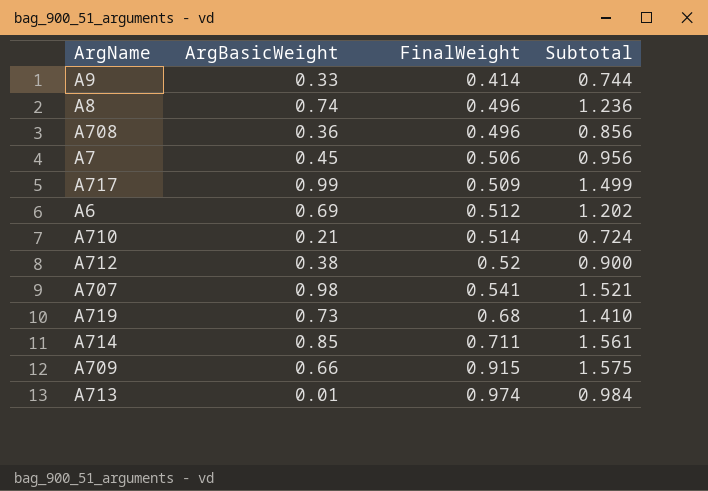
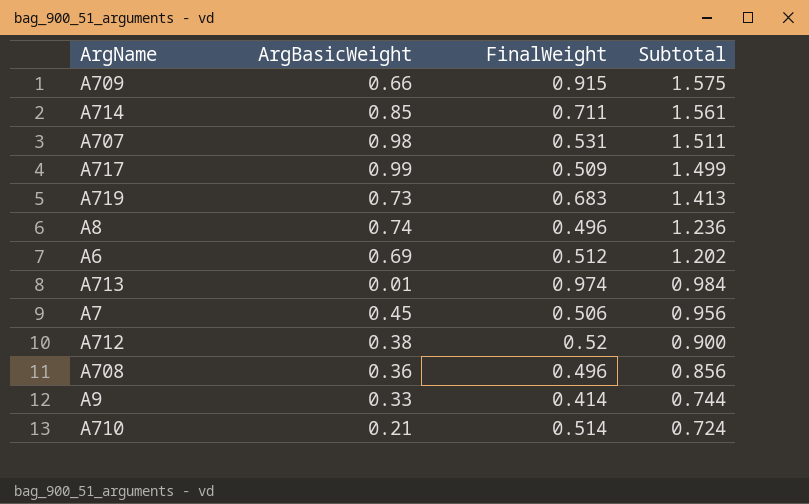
row order: FinalWeight ascending -> Subtotal descending
A707 | FinalWeight: 0.541 -> 0.531
A707 | Subtotal: 1.521 -> 1.511
A719 | FinalWeight: 0.68 -> 0.683
A719 | Subtotal: 1.410 -> 1.413

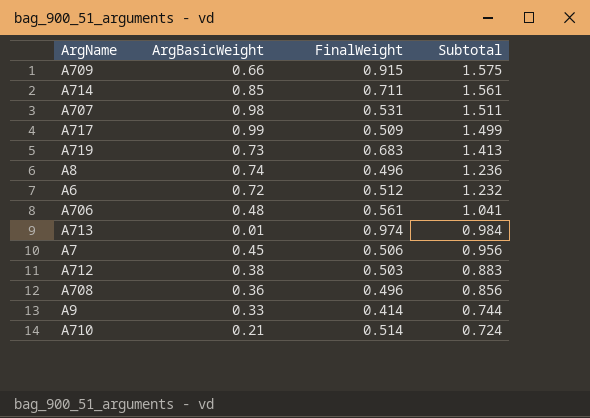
A6 | ArgBasicWeight: 0.69 -> 0.72
A6 | Subtotal: 1.202 -> 1.232
row A706: none -> 0.48 | 0.561 | 1.041
A712 | FinalWeight: 0.52 -> 0.503
A712 | Subtotal: 0.900 -> 0.883

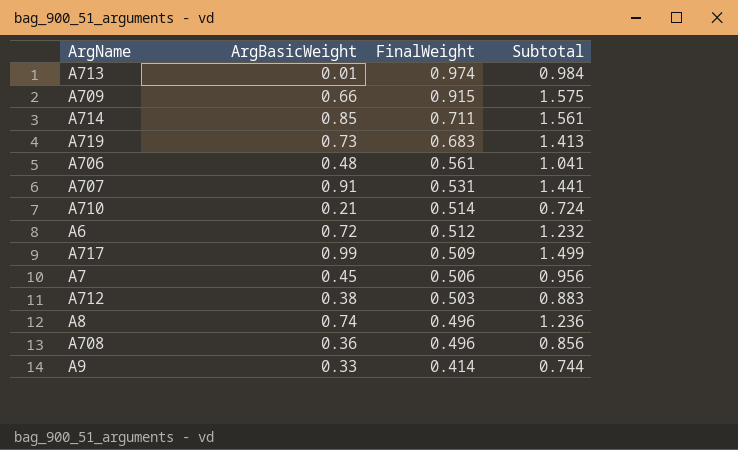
row order: Subtotal descending -> FinalWeight descending
A707 | ArgBasicWeight: 0.98 -> 0.91
A707 | Subtotal: 1.511 -> 1.441

